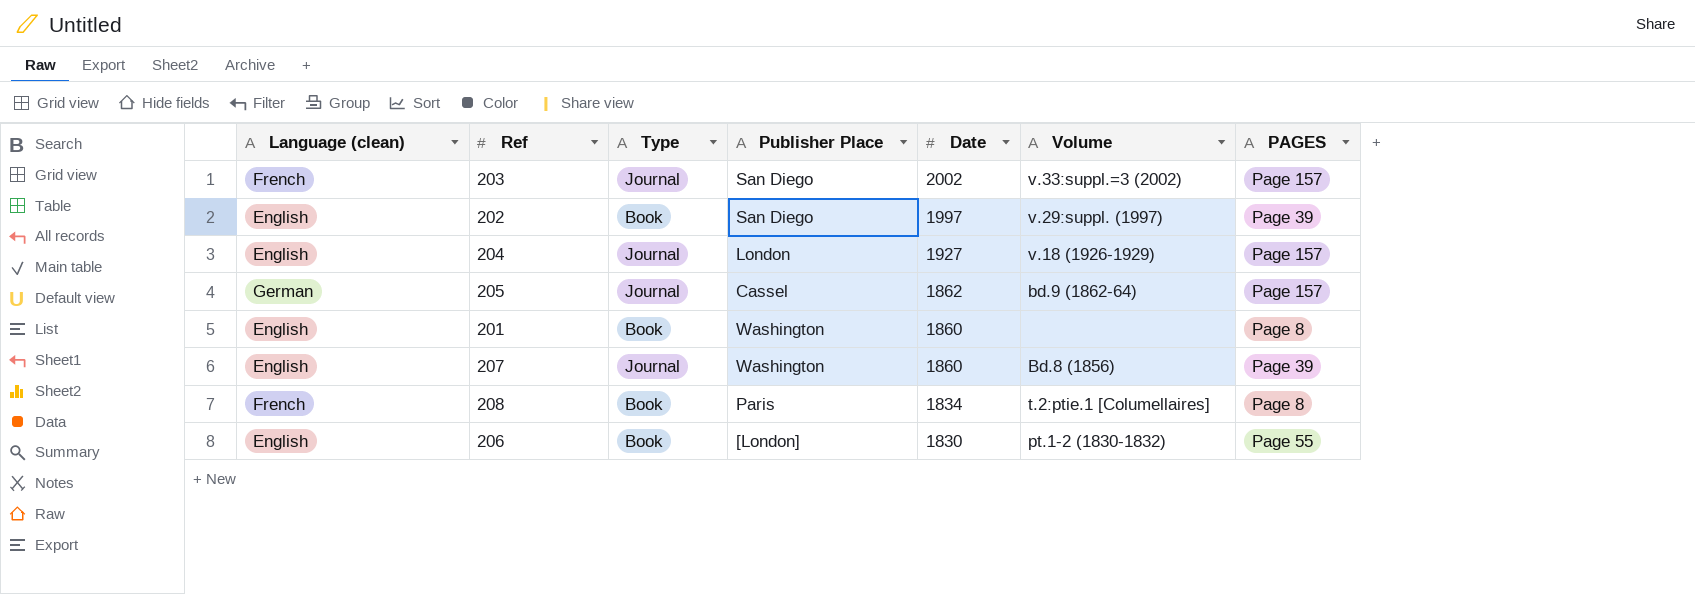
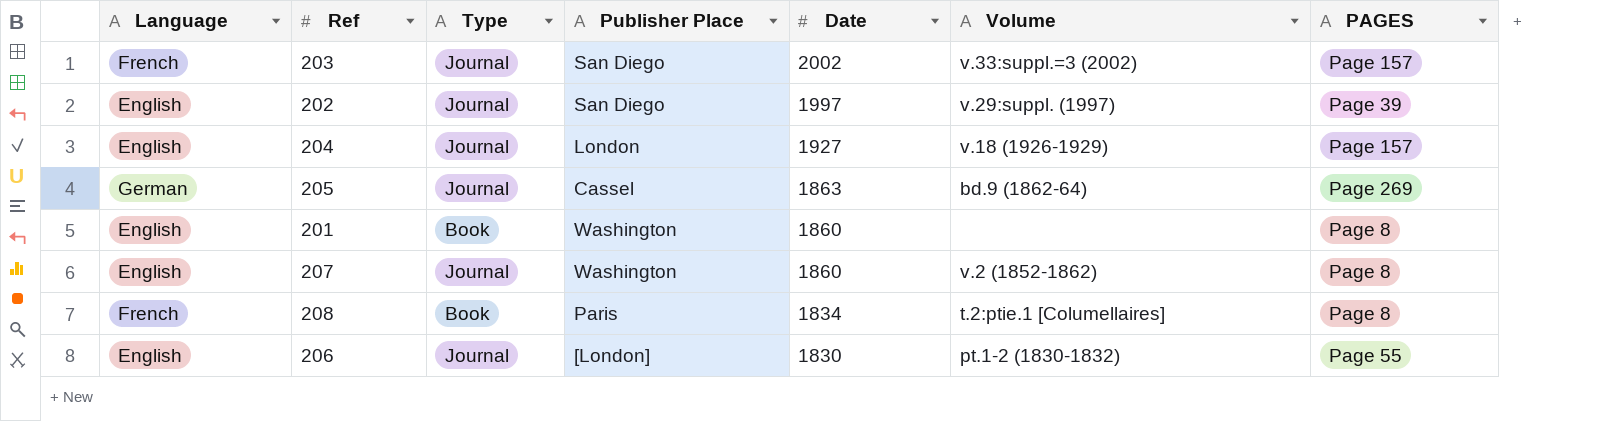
column name: Language (clean) -> Language
202 | Type: Book -> Journal
205 | Date: 1862 -> 1863
205 | PAGES: Page 157 -> Page 269
207 | Volume: Bd.8 (1856) -> v.2 (1852-1862)
207 | PAGES: Page 39 -> Page 8
206 | Type: Book -> Journal

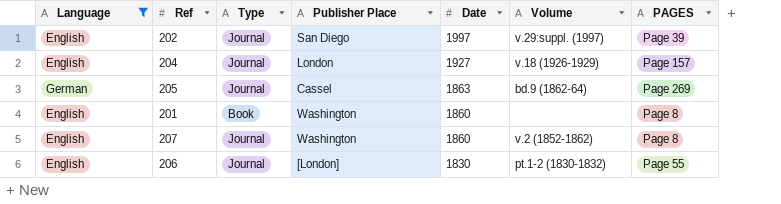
filter: none -> Language != French

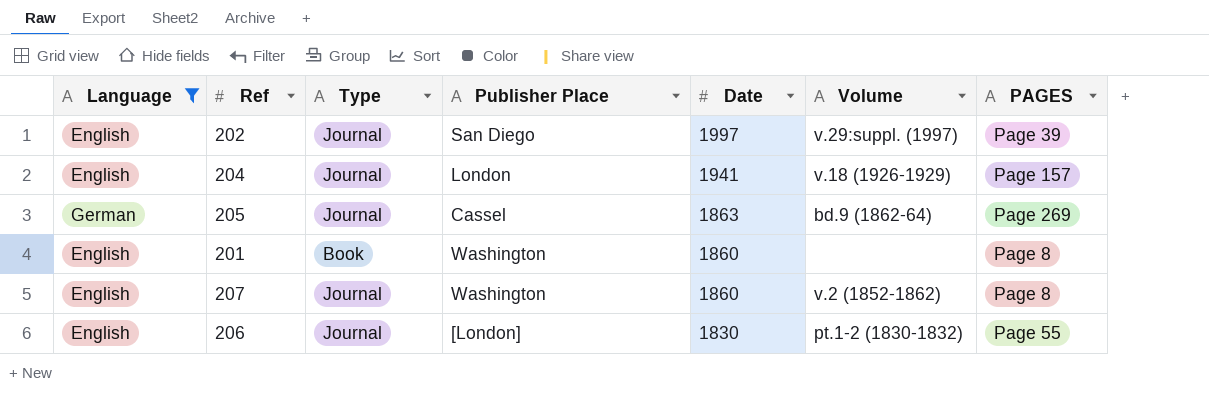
204 | Date: 1927 -> 1941

